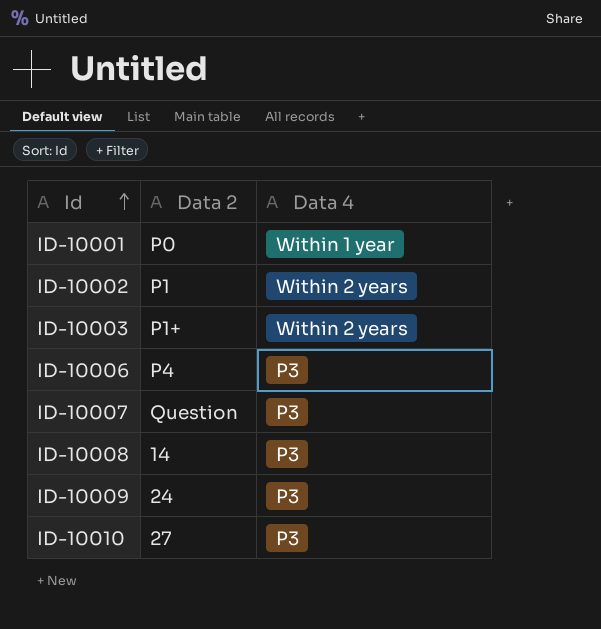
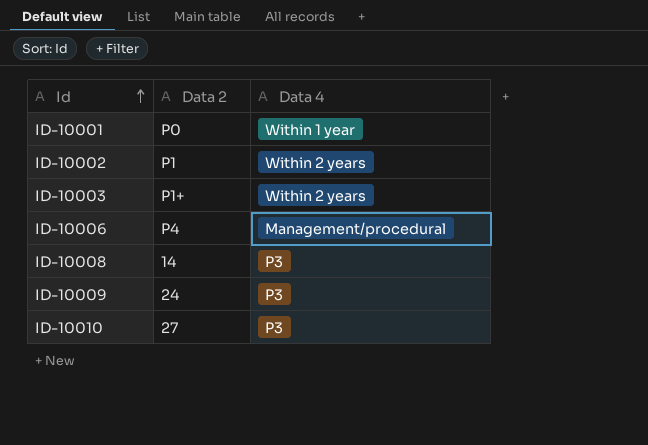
row ID-10007: Question | P3 -> none
ID-10006 | Data 4: P3 -> Management/procedural

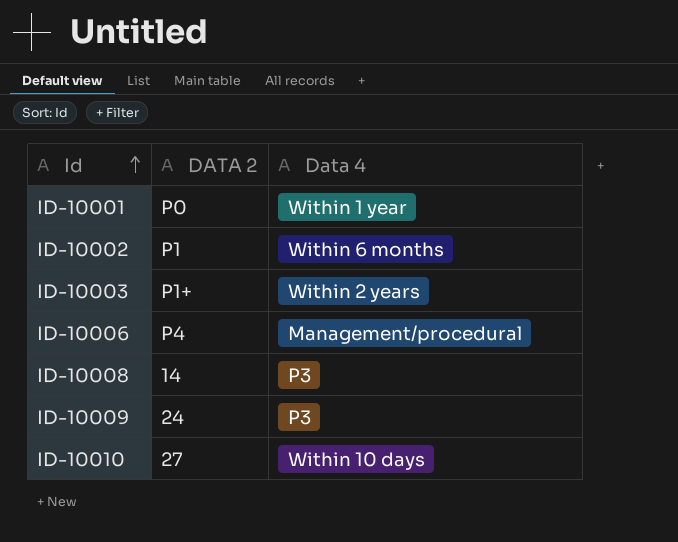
column name: Data 2 -> DATA 2
ID-10002 | Data 4: Within 2 years -> Within 6 months
ID-10010 | Data 4: P3 -> Within 10 days

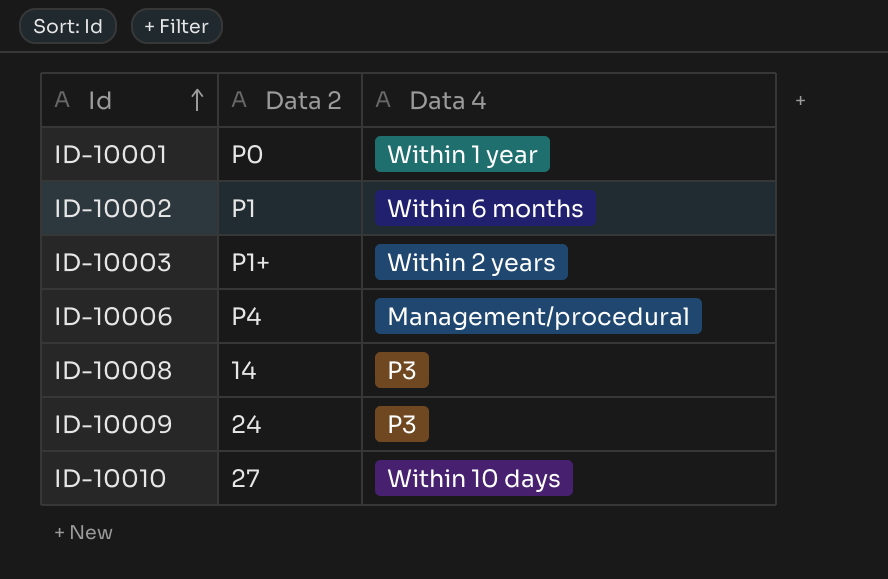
column name: DATA 2 -> Data 2

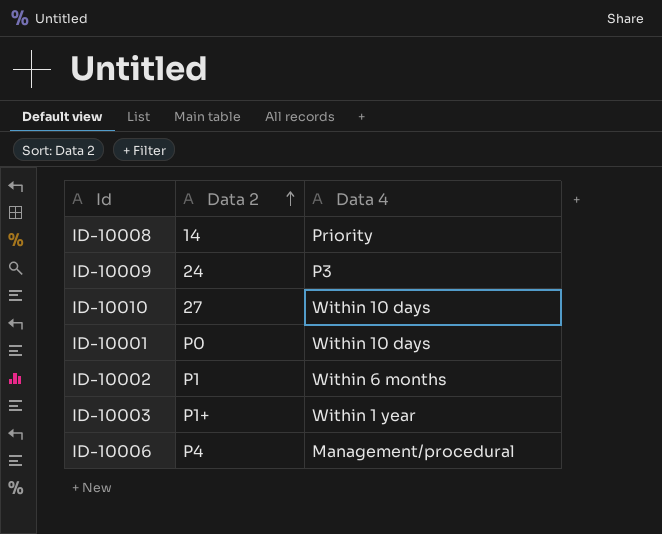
row order: Id ascending -> Data 2 ascending
ID-10008 | Data 4: P3 -> Priority
ID-10001 | Data 4: Within 1 year -> Within 10 days
ID-10003 | Data 4: Within 2 years -> Within 1 year

